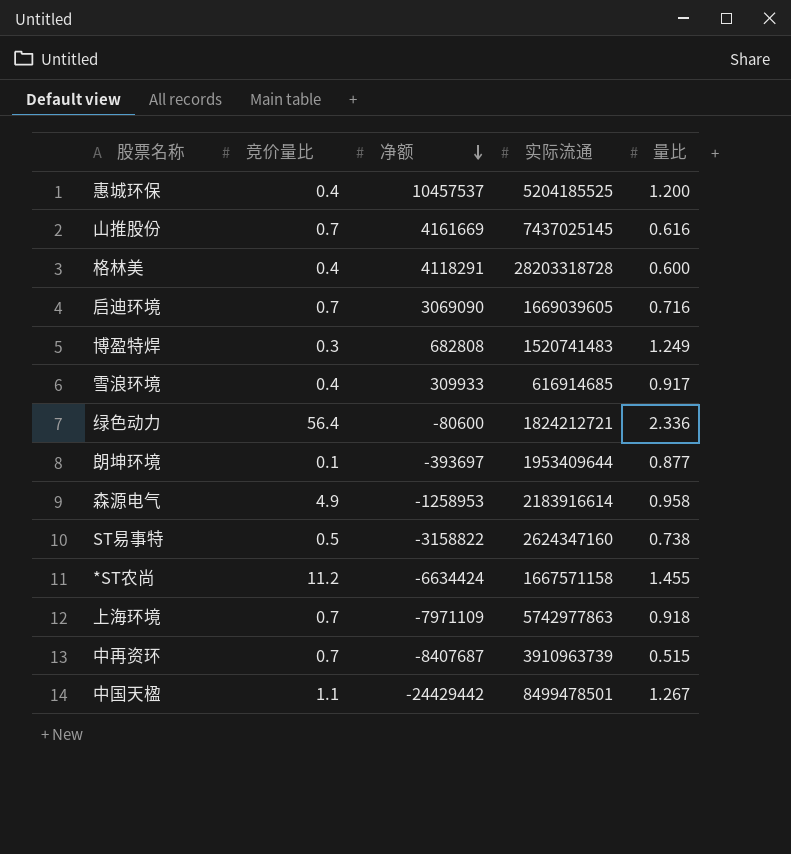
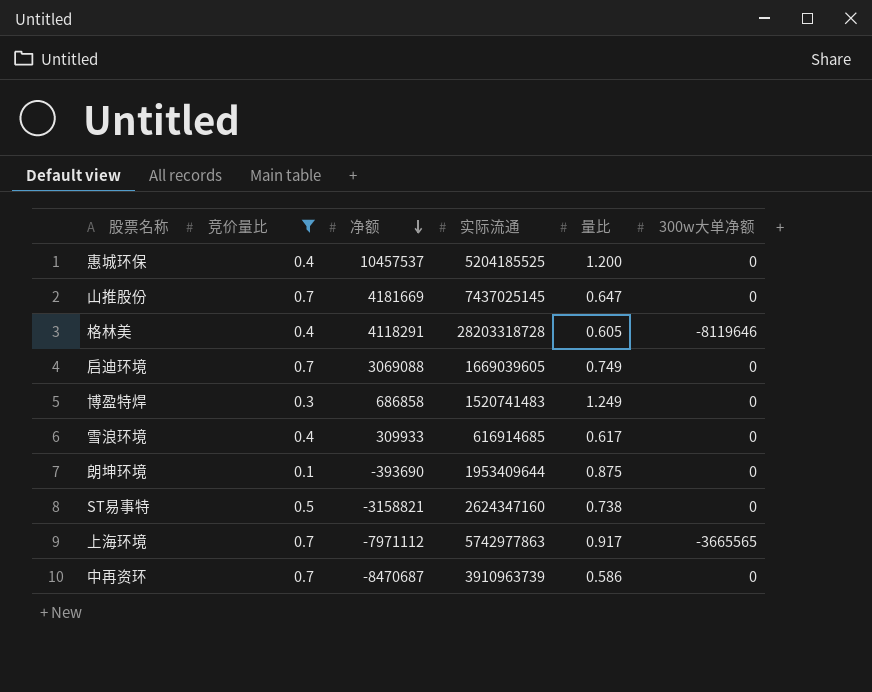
filter: none -> 竞价量比 <= 0.7
column 300w大单净额 | position: none -> 6
山推股份 | 净额: 4161669 -> 4181669
山推股份 | 量比: 0.616 -> 0.647
格林美 | 量比: 0.600 -> 0.605
启迪环境 | 净额: 3069090 -> 3069088
启迪环境 | 量比: 0.716 -> 0.749
博盈特焊 | 净额: 682808 -> 686858
雪浪环境 | 量比: 0.917 -> 0.617
朗坤环境 | 净额: -393697 -> -393690
朗坤环境 | 量比: 0.877 -> 0.875
ST易事特 | 净额: -3158822 -> -3158821
上海环境 | 净额: -7971109 -> -7971112
上海环境 | 量比: 0.918 -> 0.917
中再资环 | 净额: -8407687 -> -8470687
中再资环 | 量比: 0.515 -> 0.586

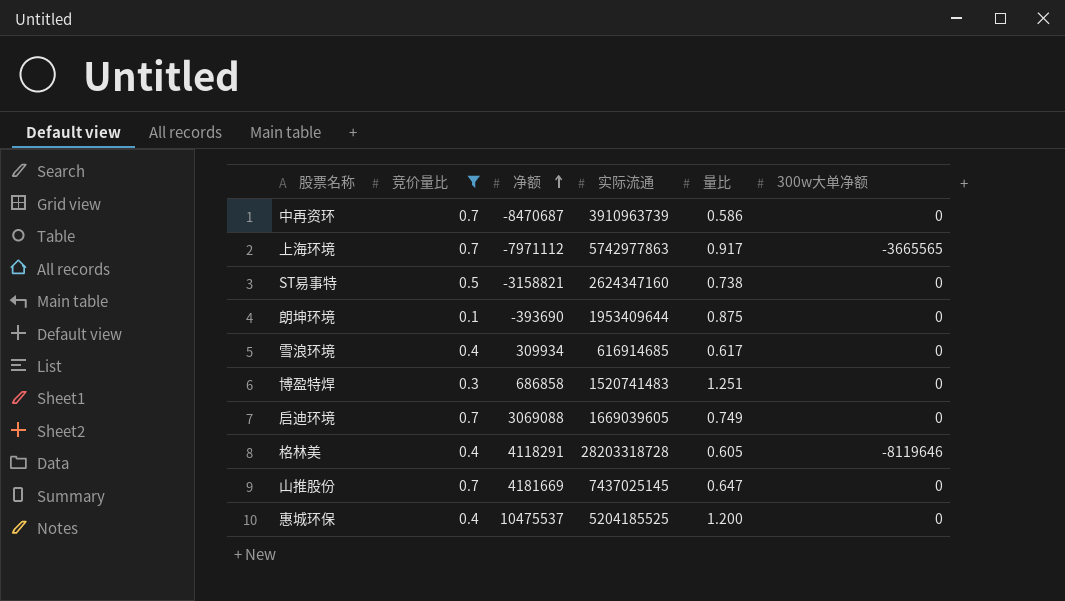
row order: 净额 descending -> 净额 ascending
雪浪环境 | 净额: 309933 -> 309934
博盈特焊 | 量比: 1.249 -> 1.251
惠城环保 | 净额: 10457537 -> 10475537

